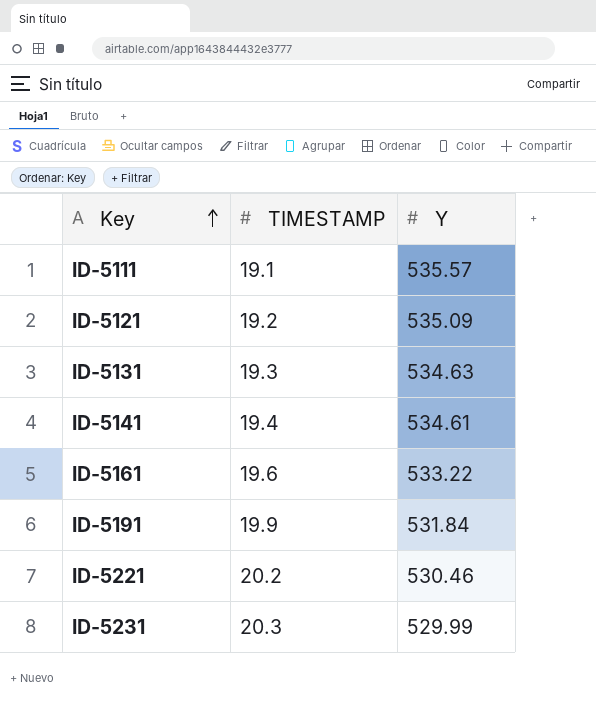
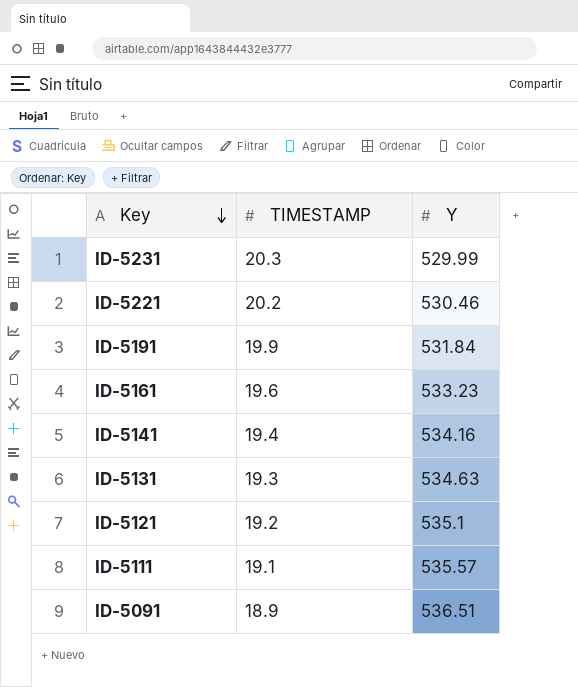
row order: Key ascending -> Key descending
ID-5161 | Y: 533.22 -> 533.23
ID-5141 | Y: 534.61 -> 534.16
ID-5121 | Y: 535.09 -> 535.1
row ID-5091: none -> 18.9 | 536.51

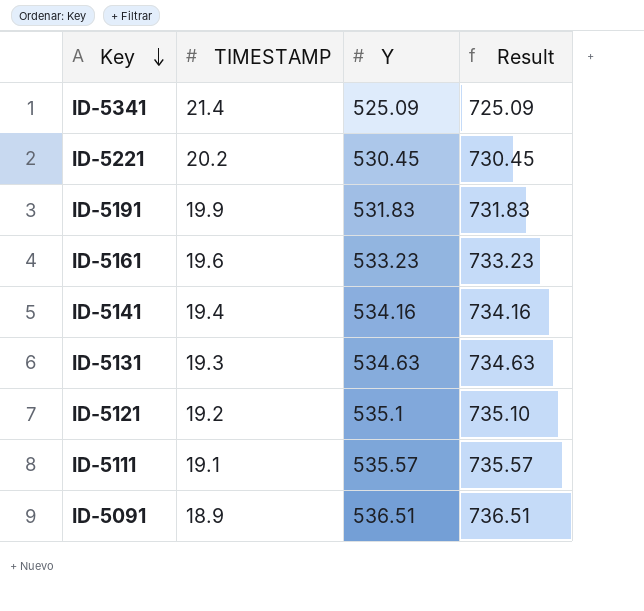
column Result | formula: none -> [Y] + 200
row ID-5231: 20.3 | 529.99 -> none
row ID-5341: none -> 21.4 | 525.09 | 725.09
ID-5221 | Y: 530.46 -> 530.45
ID-5191 | Y: 531.84 -> 531.83

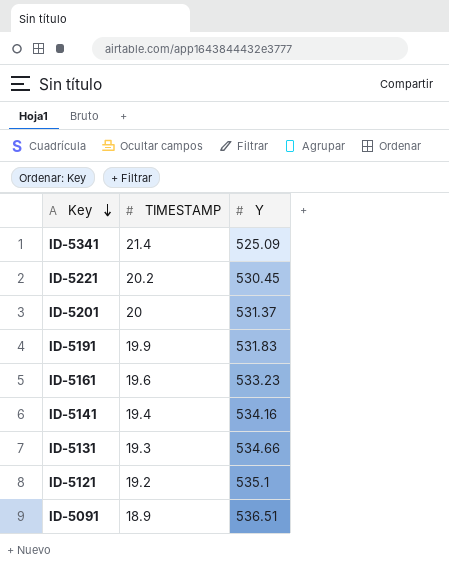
column Result | formula: [Y] + 200 -> none
row ID-5111: 19.1 | 535.57 | 735.57 -> none
row ID-5201: none -> 20 | 531.37
ID-5131 | Y: 534.63 -> 534.66

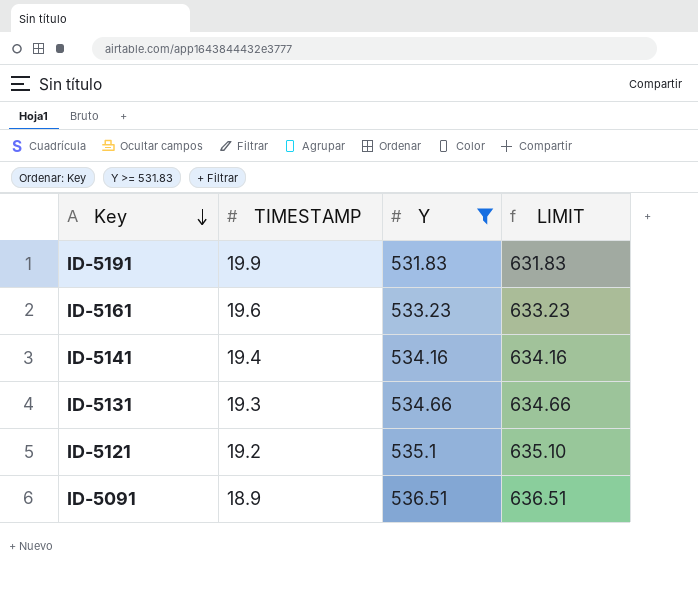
filter: none -> Y >= 531.83
column LIMIT | formula: none -> [Y] + 100

